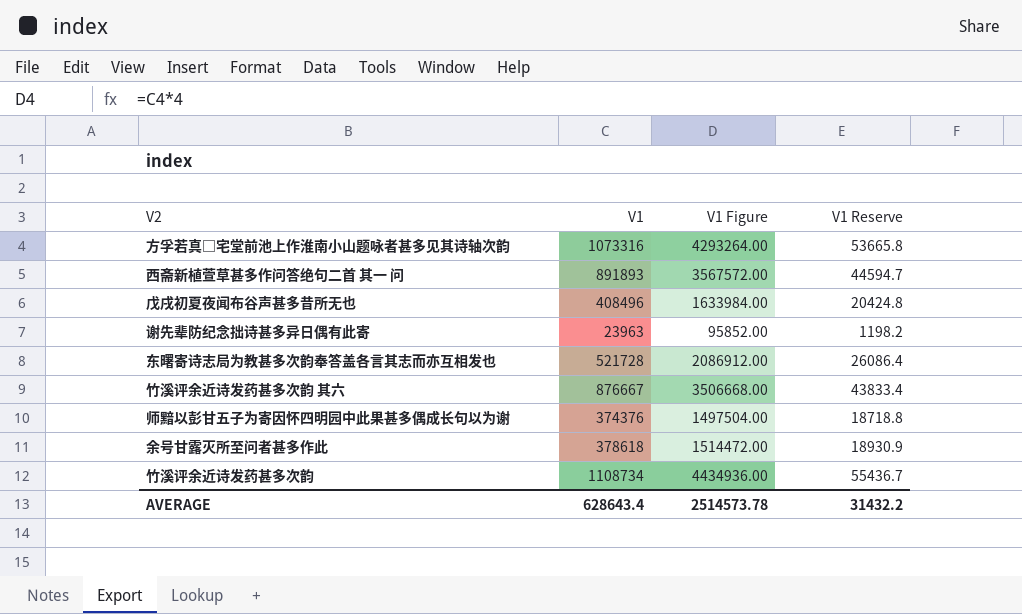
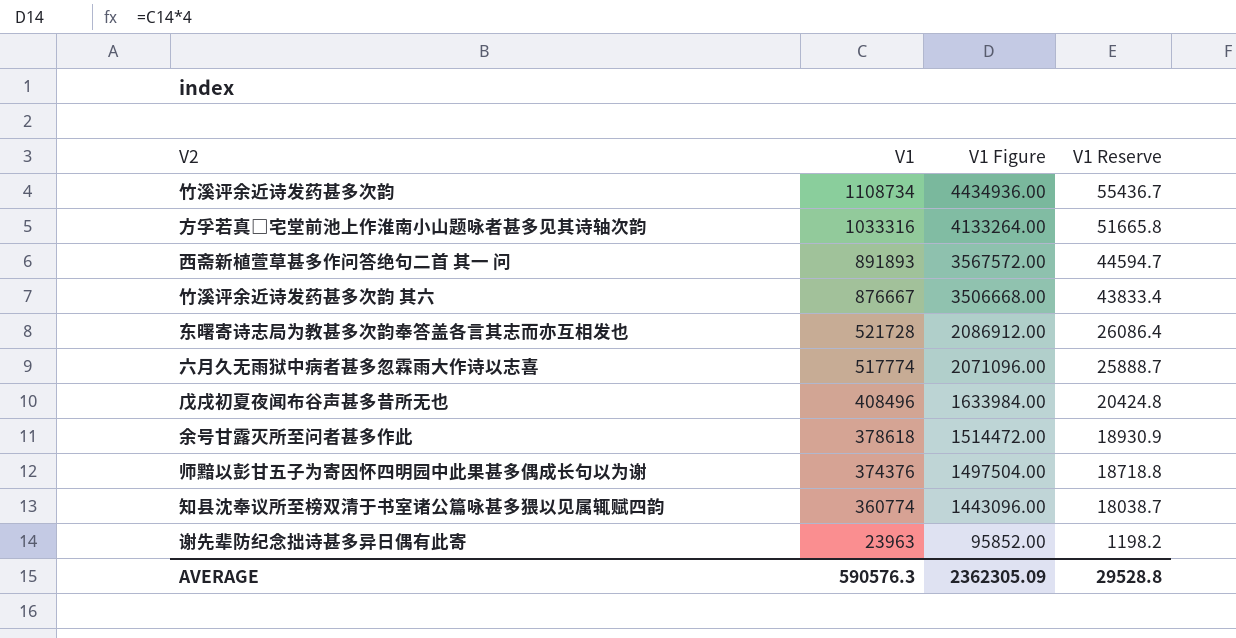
row order: none -> V1 descending
方孚若真□宅堂前池上作淮南小山题咏者甚多见其诗轴次韵 | V1: 1073316 -> 1033316
方孚若真□宅堂前池上作淮南小山题咏者甚多见其诗轴次韵 | V1 Figure: 4293264.00 -> 4133264.00
方孚若真□宅堂前池上作淮南小山题咏者甚多见其诗轴次韵 | V1 Reserve: 53665.8 -> 51665.8
row 六月久无雨狱中病者甚多忽霖雨大作诗以志喜: none -> 517774 | 2071096.00 | 25888.7
row 知县沈奉议所至榜双清于书室诸公篇咏甚多猥以见属辄赋四韵: none -> 360774 | 1443096.00 | 18038.7
AVERAGE | V1: 628643.4 -> 590576.3
AVERAGE | V1 Figure: 2514573.78 -> 2362305.09
AVERAGE | V1 Reserve: 31432.2 -> 29528.8

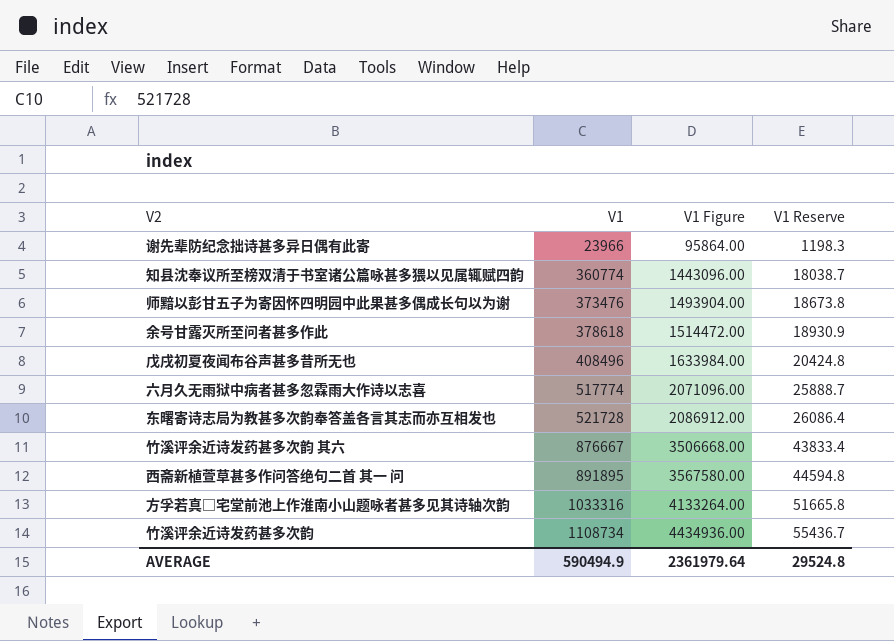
row order: V1 descending -> V1 ascending
谢先辈防纪念拙诗甚多异日偶有此寄 | V1: 23963 -> 23966
谢先辈防纪念拙诗甚多异日偶有此寄 | V1 Figure: 95852.00 -> 95864.00
谢先辈防纪念拙诗甚多异日偶有此寄 | V1 Reserve: 1198.2 -> 1198.3
师黯以彭甘五子为寄因怀四明园中此果甚多偶成长句以为谢 | V1: 374376 -> 373476
师黯以彭甘五子为寄因怀四明园中此果甚多偶成长句以为谢 | V1 Figure: 1497504.00 -> 1493904.00
师黯以彭甘五子为寄因怀四明园中此果甚多偶成长句以为谢 | V1 Reserve: 18718.8 -> 18673.8
西斋新植萱草甚多作问答绝句二首 其一 问 | V1: 891893 -> 891895
西斋新植萱草甚多作问答绝句二首 其一 问 | V1 Figure: 3567572.00 -> 3567580.00
西斋新植萱草甚多作问答绝句二首 其一 问 | V1 Reserve: 44594.7 -> 44594.8
AVERAGE | V1: 590576.3 -> 590494.9
AVERAGE | V1 Figure: 2362305.09 -> 2361979.64
AVERAGE | V1 Reserve: 29528.8 -> 29524.8

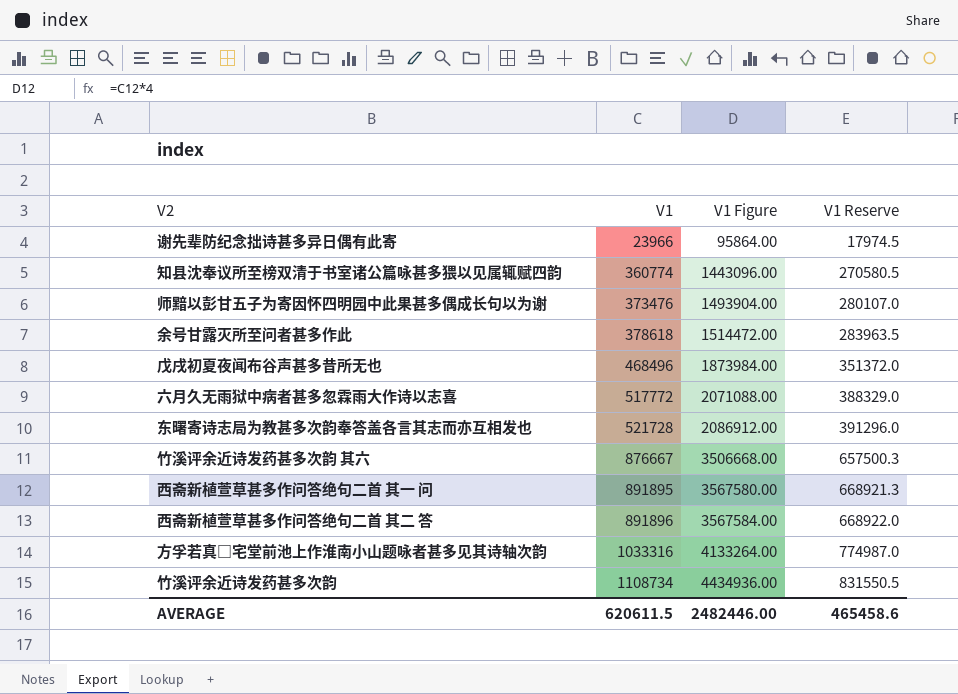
column V1 Reserve | formula: [V1] * 0.05 -> [V1] * 0.75
戊戌初夏夜闻布谷声甚多昔所无也 | V1: 408496 -> 468496
戊戌初夏夜闻布谷声甚多昔所无也 | V1 Figure: 1633984.00 -> 1873984.00
六月久无雨狱中病者甚多忽霖雨大作诗以志喜 | V1: 517774 -> 517772
六月久无雨狱中病者甚多忽霖雨大作诗以志喜 | V1 Figure: 2071096.00 -> 2071088.00
row 西斋新植萱草甚多作问答绝句二首 其二 答: none -> 891896 | 3567584.00 | 668922.0
AVERAGE | V1: 590494.9 -> 620611.5
AVERAGE | V1 Figure: 2361979.64 -> 2482446.00
AVERAGE | V1 Reserve: 29524.8 -> 465458.6

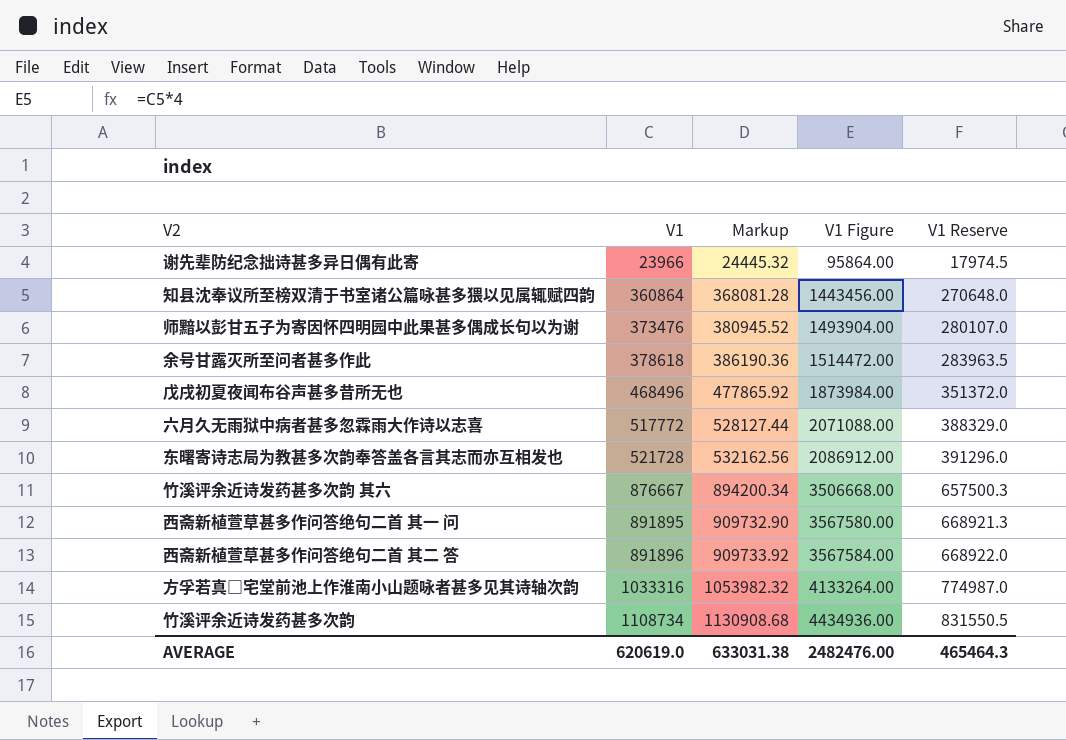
column Markup | formula: none -> [V1] * 1.02
知县沈奉议所至榜双清于书室诸公篇咏甚多猥以见属辄赋四韵 | V1: 360774 -> 360864
知县沈奉议所至榜双清于书室诸公篇咏甚多猥以见属辄赋四韵 | V1 Figure: 1443096.00 -> 1443456.00
知县沈奉议所至榜双清于书室诸公篇咏甚多猥以见属辄赋四韵 | V1 Reserve: 270580.5 -> 270648.0
AVERAGE | V1: 620611.5 -> 620619.0
AVERAGE | V1 Figure: 2482446.00 -> 2482476.00
AVERAGE | V1 Reserve: 465458.6 -> 465464.3

